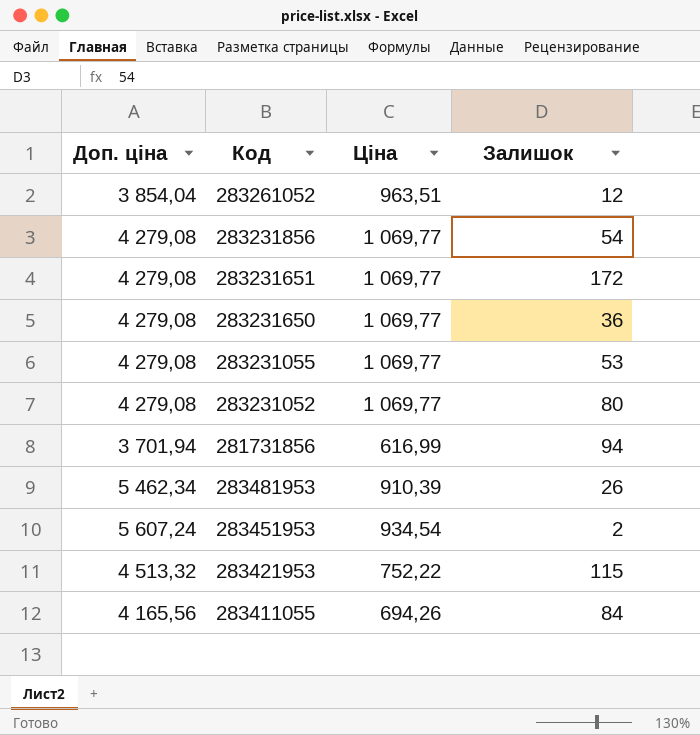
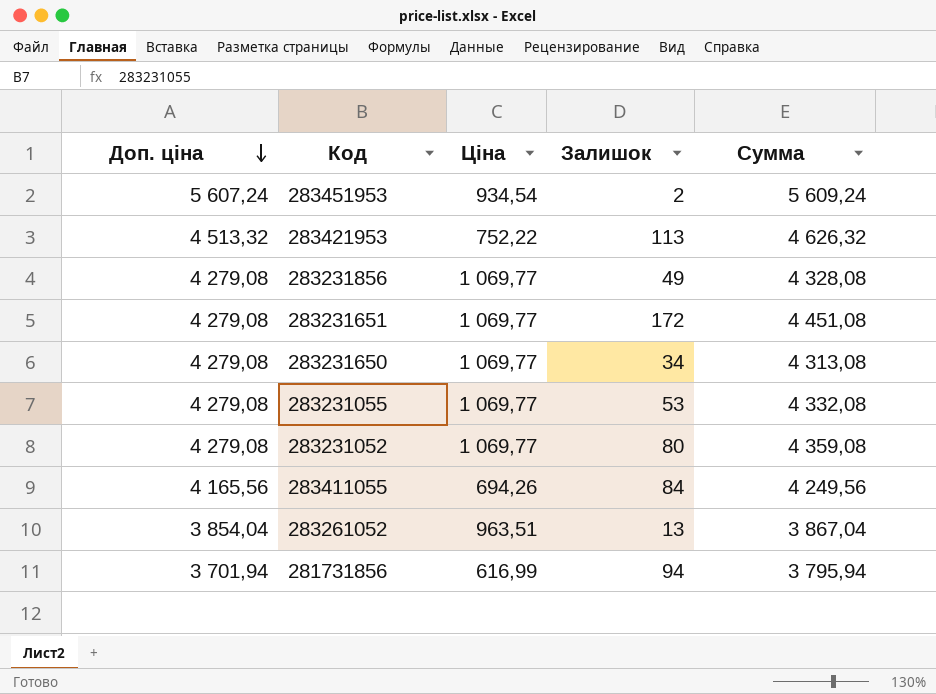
row order: none -> Доп. ціна descending
column Сумма | formula: none -> [Доп. ціна] + [Залишок]
row 283481953: 5 462,34 | 910,39 | 26 -> none
283421953 | Залишок: 115 -> 113
283231856 | Залишок: 54 -> 49
283231650 | Залишок: 36 -> 34
283261052 | Залишок: 12 -> 13

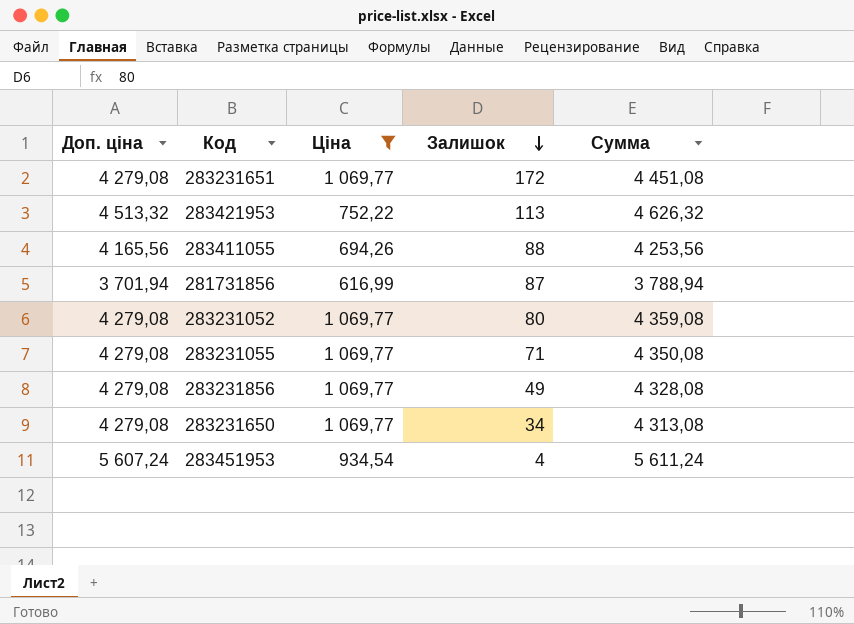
filter: none -> Ціна != 963,51
row order: Доп. ціна descending -> Залишок descending
283411055 | Залишок: 84 -> 88
283411055 | Сумма: 4 249,56 -> 4 253,56
281731856 | Залишок: 94 -> 87
281731856 | Сумма: 3 795,94 -> 3 788,94
283231055 | Залишок: 53 -> 71
283231055 | Сумма: 4 332,08 -> 4 350,08
283451953 | Залишок: 2 -> 4
283451953 | Сумма: 5 609,24 -> 5 611,24

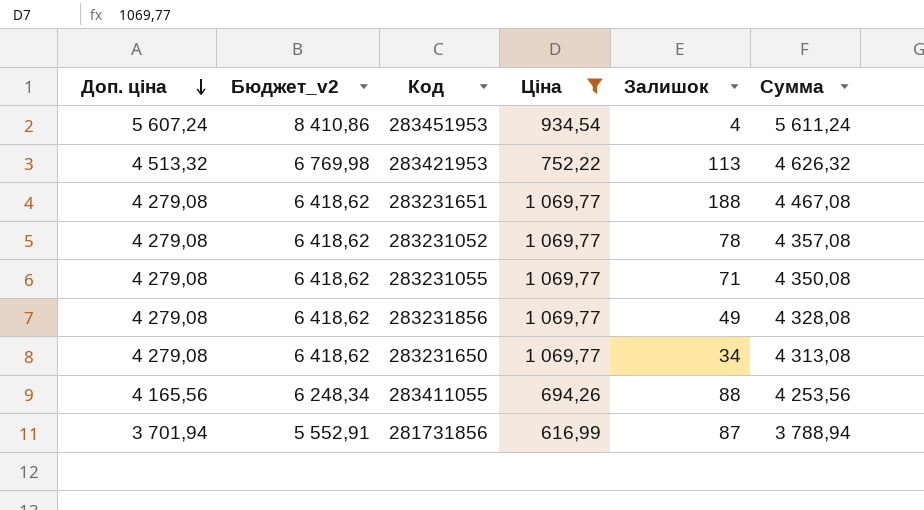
row order: Залишок descending -> Доп. ціна descending
column Бюджет_v2 | formula: none -> [Доп. ціна] * 1,5
283231651 | Залишок: 172 -> 188
283231651 | Сумма: 4 451,08 -> 4 467,08
283231052 | Залишок: 80 -> 78
283231052 | Сумма: 4 359,08 -> 4 357,08

